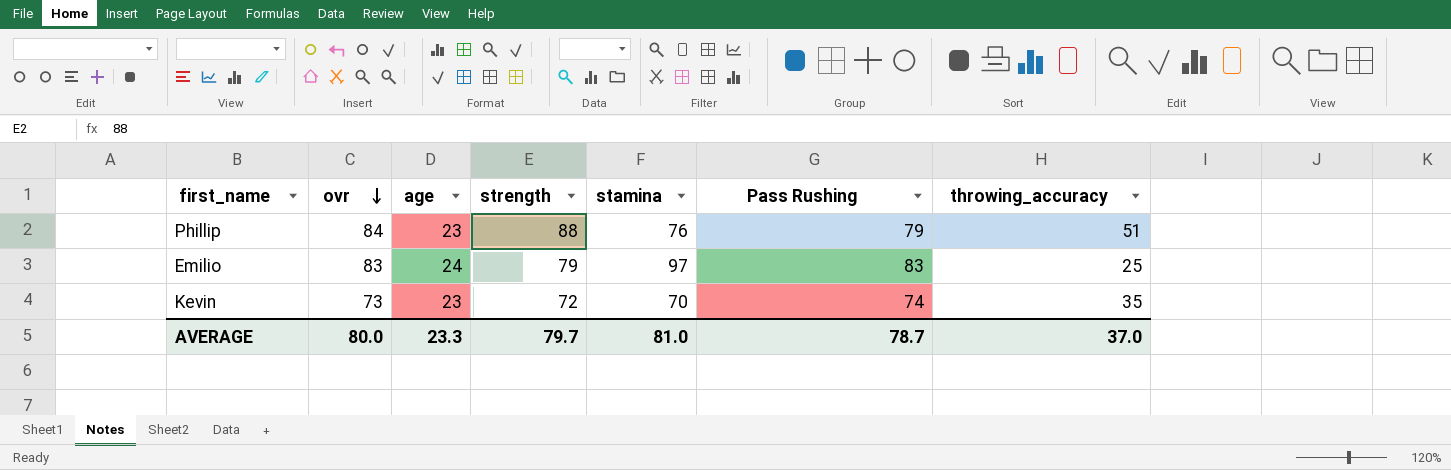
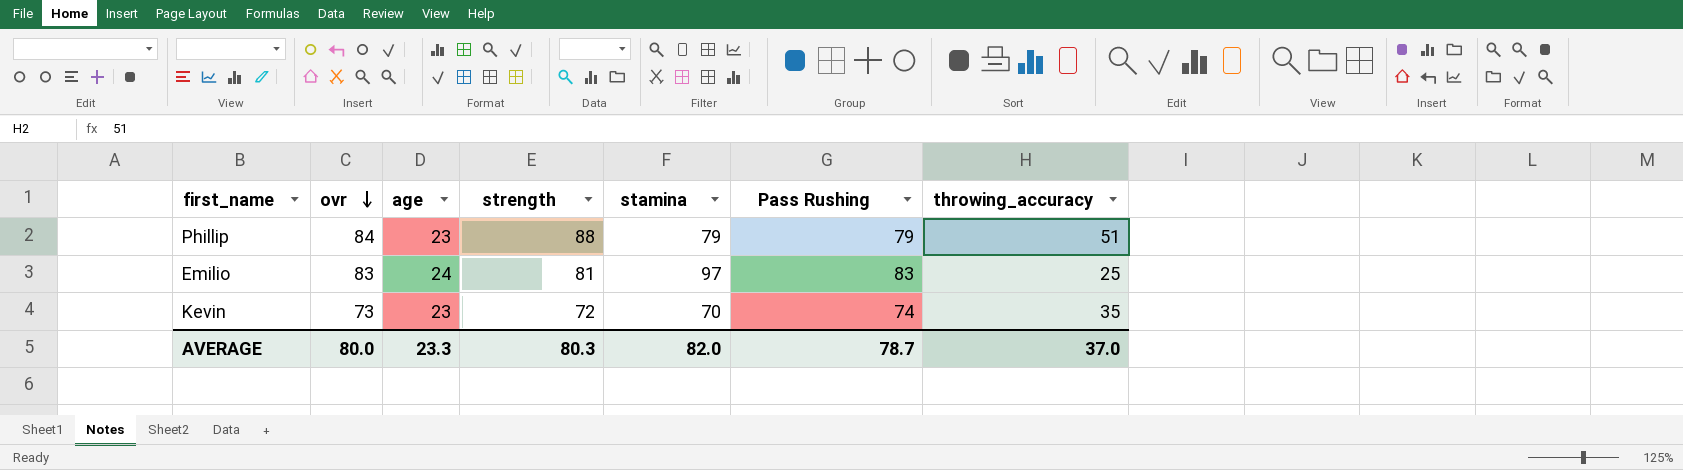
Phillip | stamina: 76 -> 79
Emilio | strength: 79 -> 81
AVERAGE | strength: 79.7 -> 80.3
AVERAGE | stamina: 81.0 -> 82.0

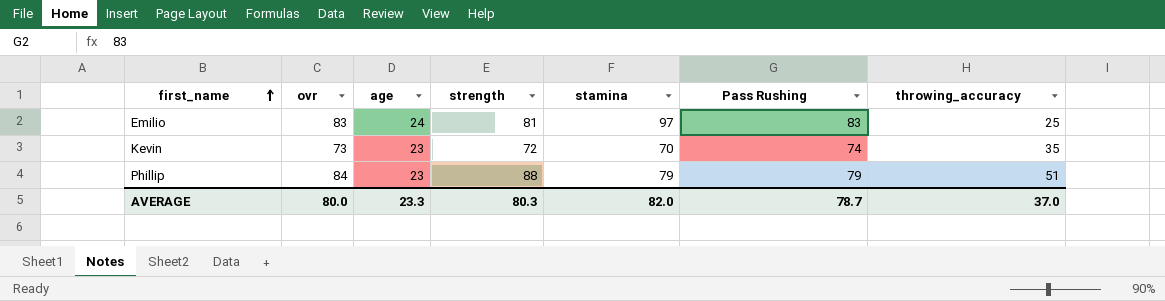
row order: ovr descending -> first_name ascending

